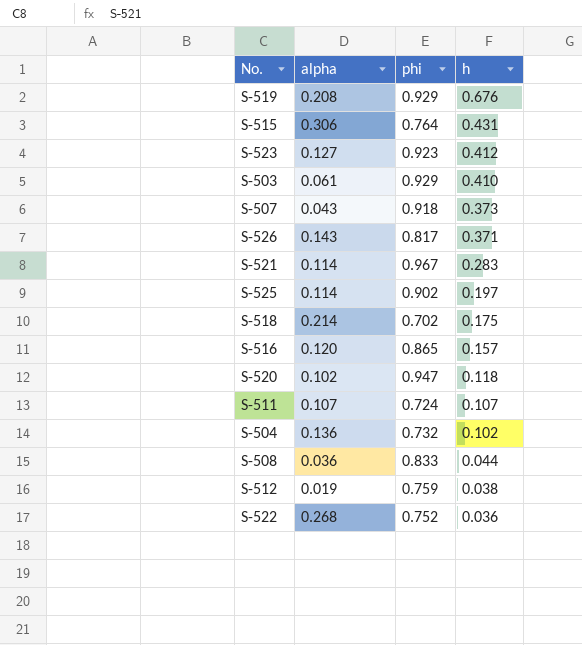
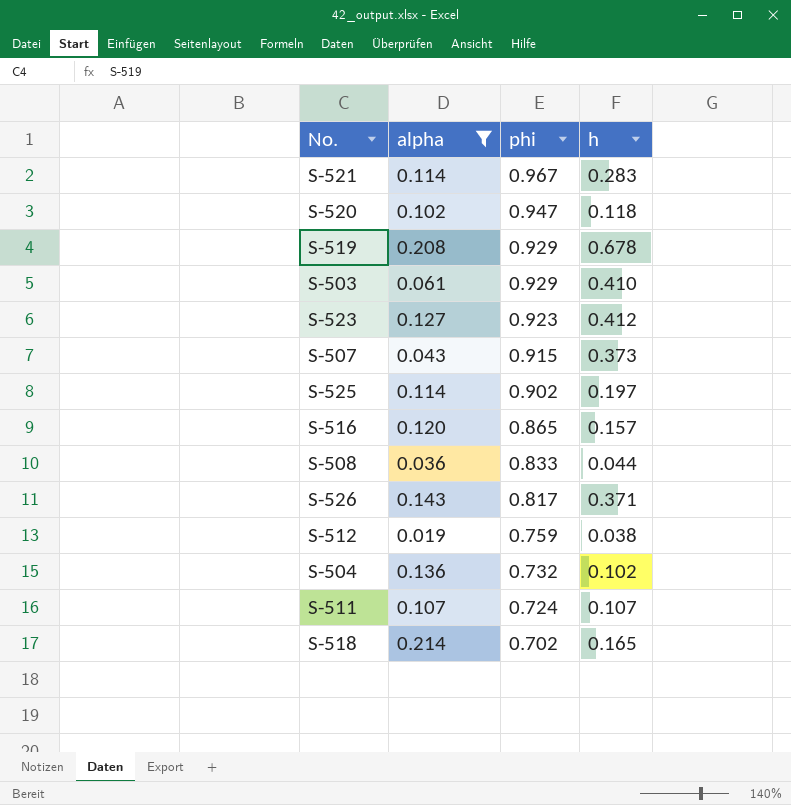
filter: none -> alpha <= 0.214
row order: h descending -> phi descending
S-519 | h: 0.676 -> 0.678
S-507 | phi: 0.918 -> 0.915
S-518 | h: 0.175 -> 0.165

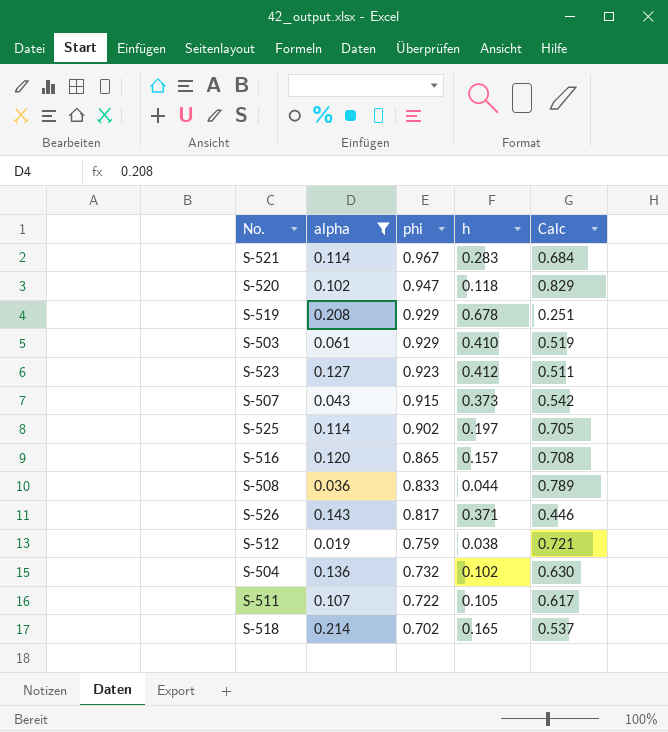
column Calc | formula: none -> [phi] - [h]
S-511 | phi: 0.724 -> 0.722
S-511 | h: 0.107 -> 0.105

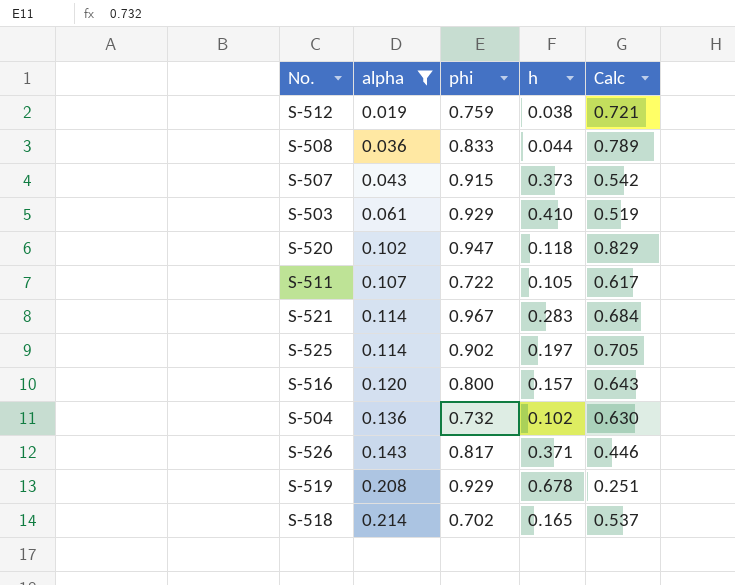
row order: phi descending -> alpha ascending
row S-523: 0.127 | 0.923 | 0.412 | 0.511 -> none
S-516 | phi: 0.865 -> 0.800
S-516 | Calc: 0.708 -> 0.643

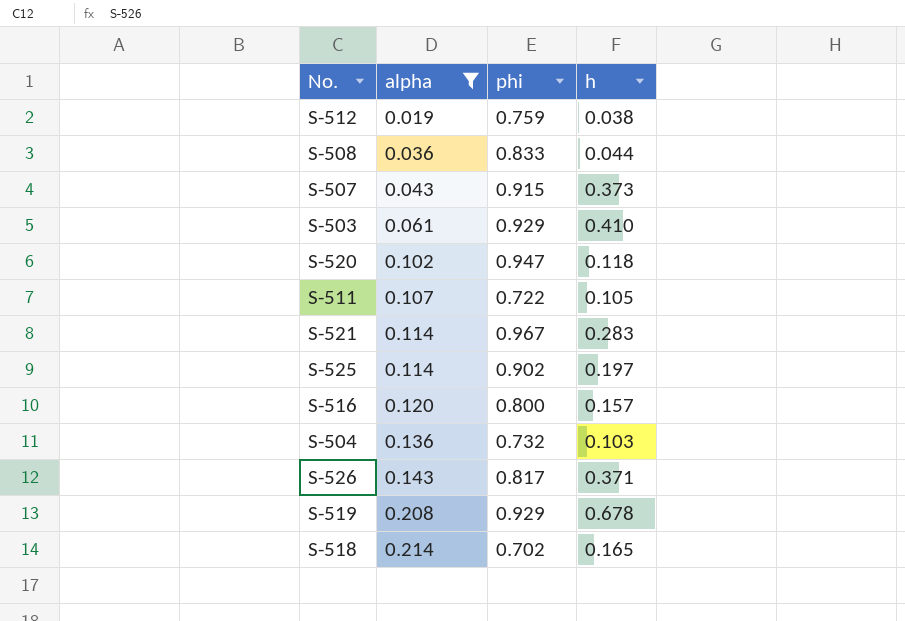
column Calc | formula: [phi] - [h] -> none
S-504 | h: 0.102 -> 0.103

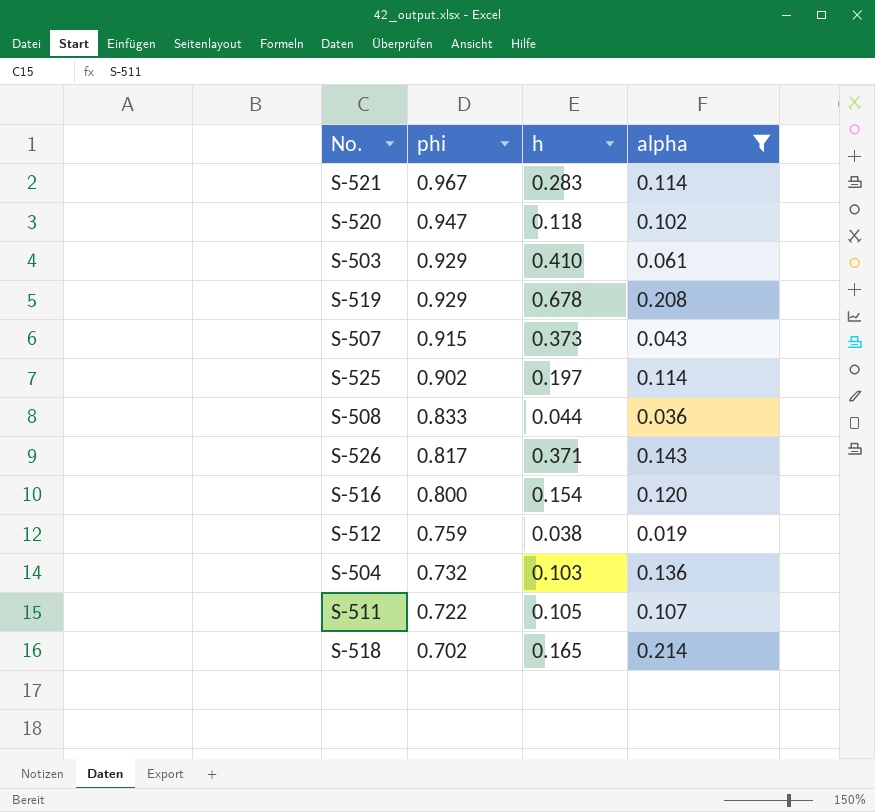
row order: alpha ascending -> phi descending
column alpha | position: 2 -> 4
S-516 | h: 0.157 -> 0.154

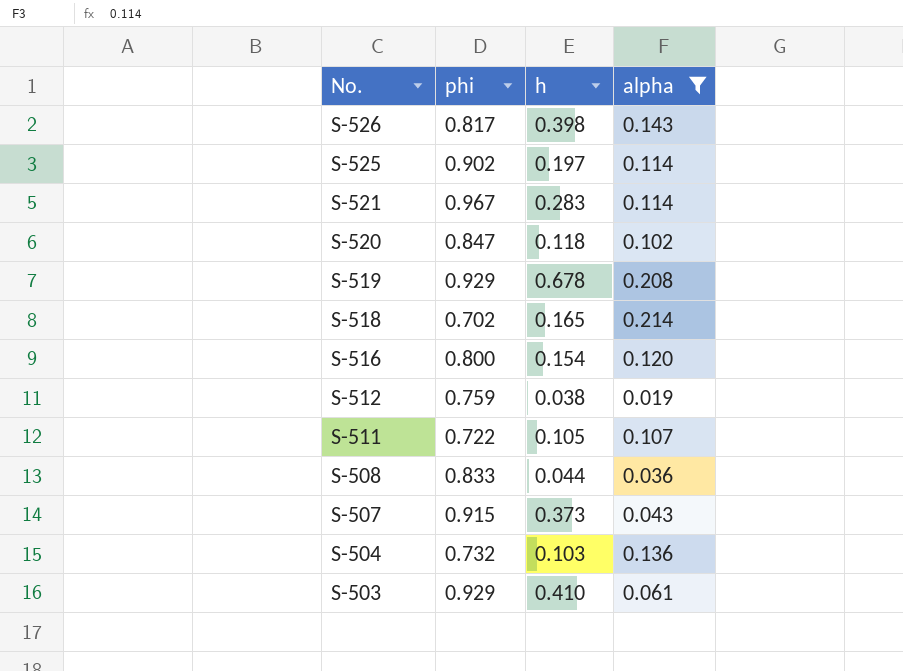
row order: phi descending -> No. descending
S-526 | h: 0.371 -> 0.398
S-520 | phi: 0.947 -> 0.847

